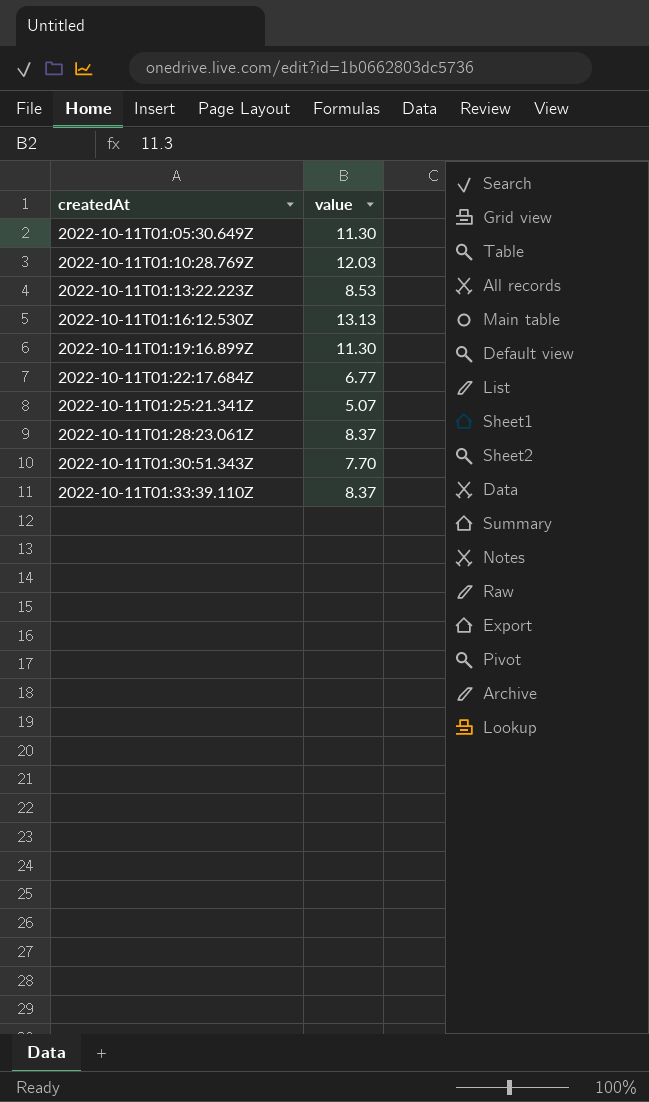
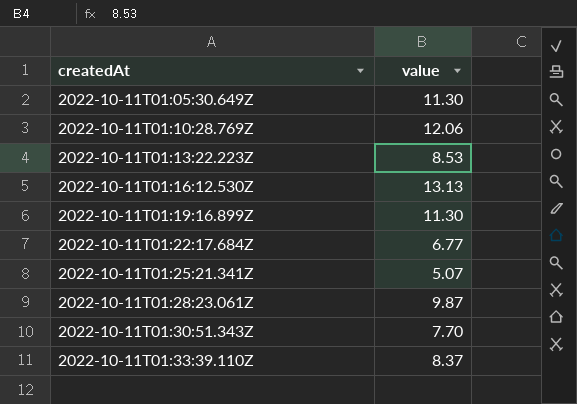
2022-10-11T01:10:28.769Z | value: 12.03 -> 12.06
2022-10-11T01:28:23.061Z | value: 8.37 -> 9.87

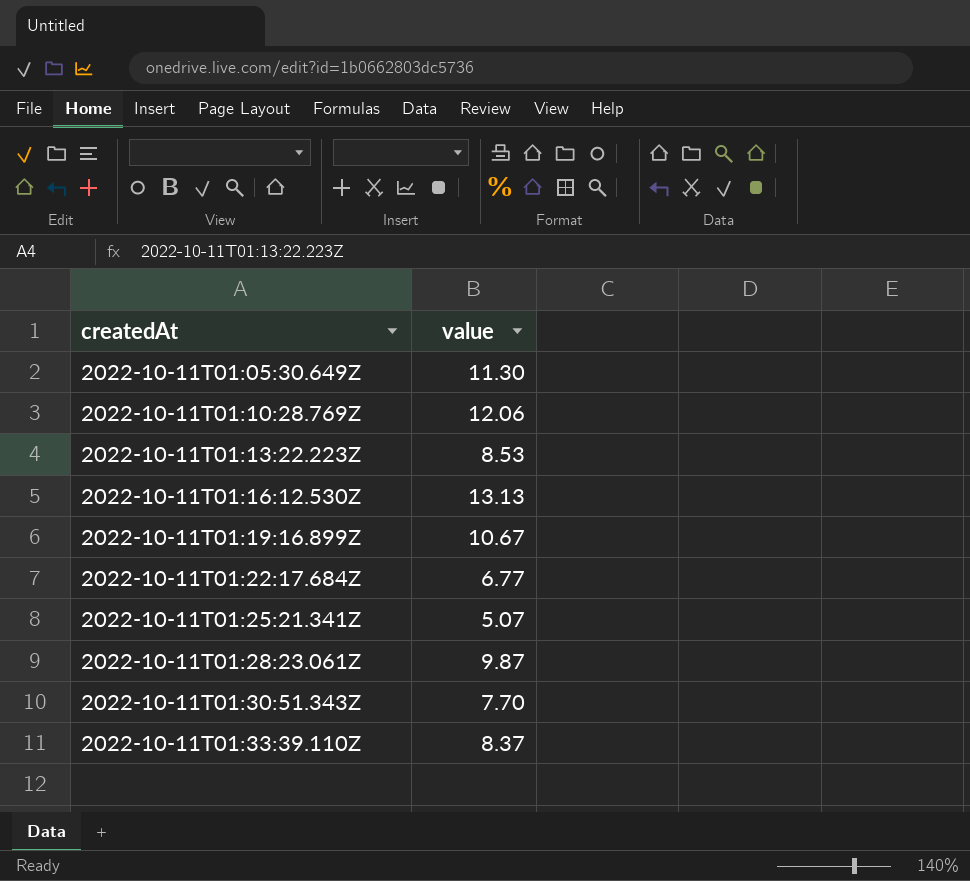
2022-10-11T01:19:16.899Z | value: 11.30 -> 10.67

